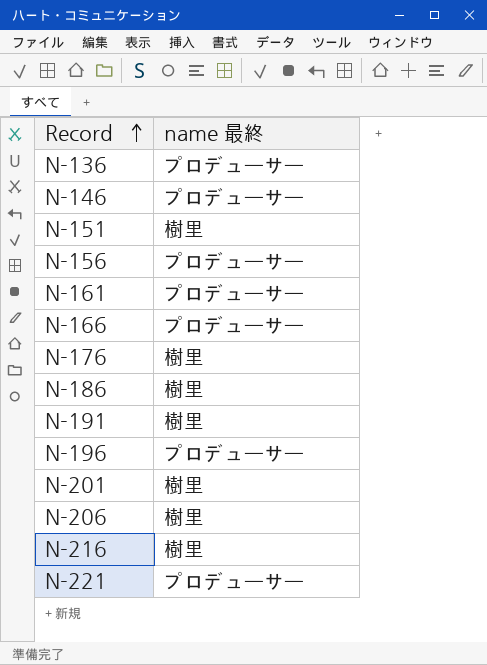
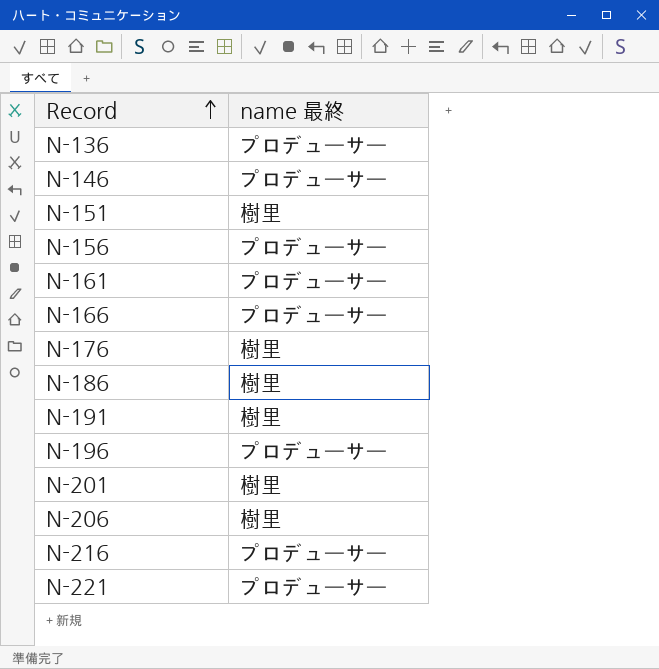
N-216 | name 最終: 樹里 -> プロデューサー

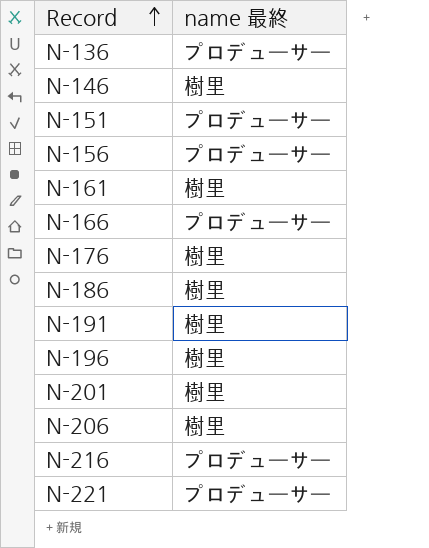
N-146 | name 最終: プロデューサー -> 樹里
N-151 | name 最終: 樹里 -> プロデューサー
N-161 | name 最終: プロデューサー -> 樹里
N-196 | name 最終: プロデューサー -> 樹里

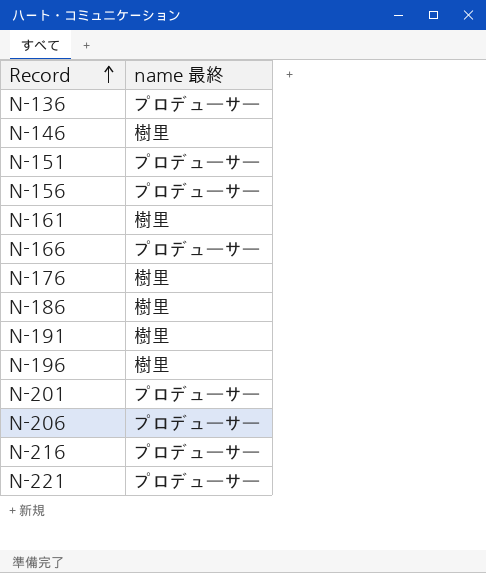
N-201 | name 最終: 樹里 -> プロデューサー
N-206 | name 最終: 樹里 -> プロデューサー

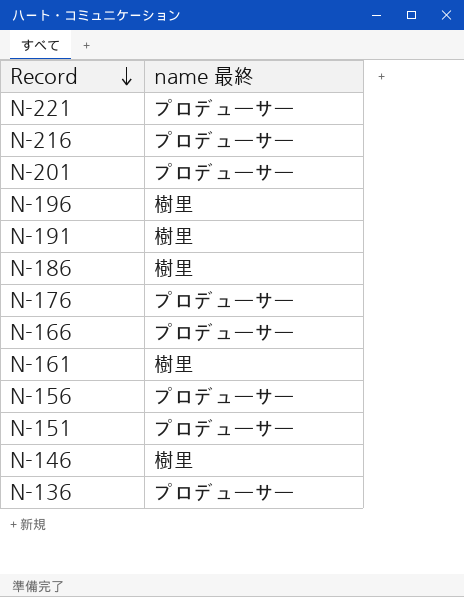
row order: Record ascending -> Record descending
row N-206: プロデューサー -> none
N-176 | name 最終: 樹里 -> プロデューサー

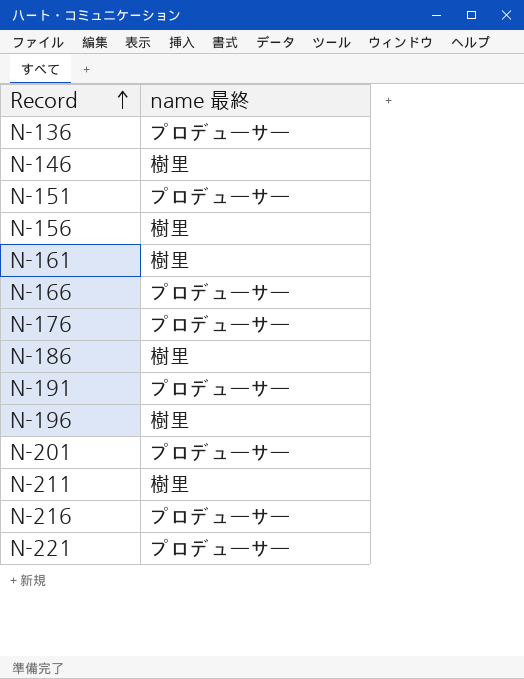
row order: Record descending -> Record ascending
N-156 | name 最終: プロデューサー -> 樹里
N-191 | name 最終: 樹里 -> プロデューサー
row N-211: none -> 樹里

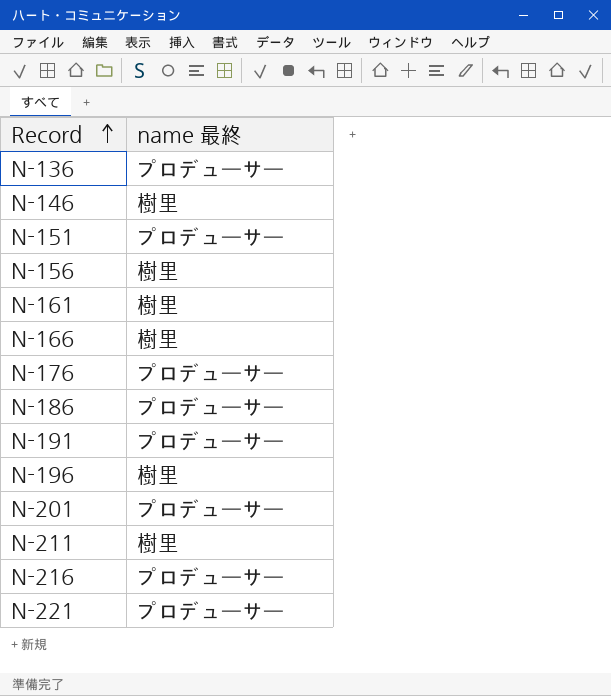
N-166 | name 最終: プロデューサー -> 樹里
N-186 | name 最終: 樹里 -> プロデューサー

